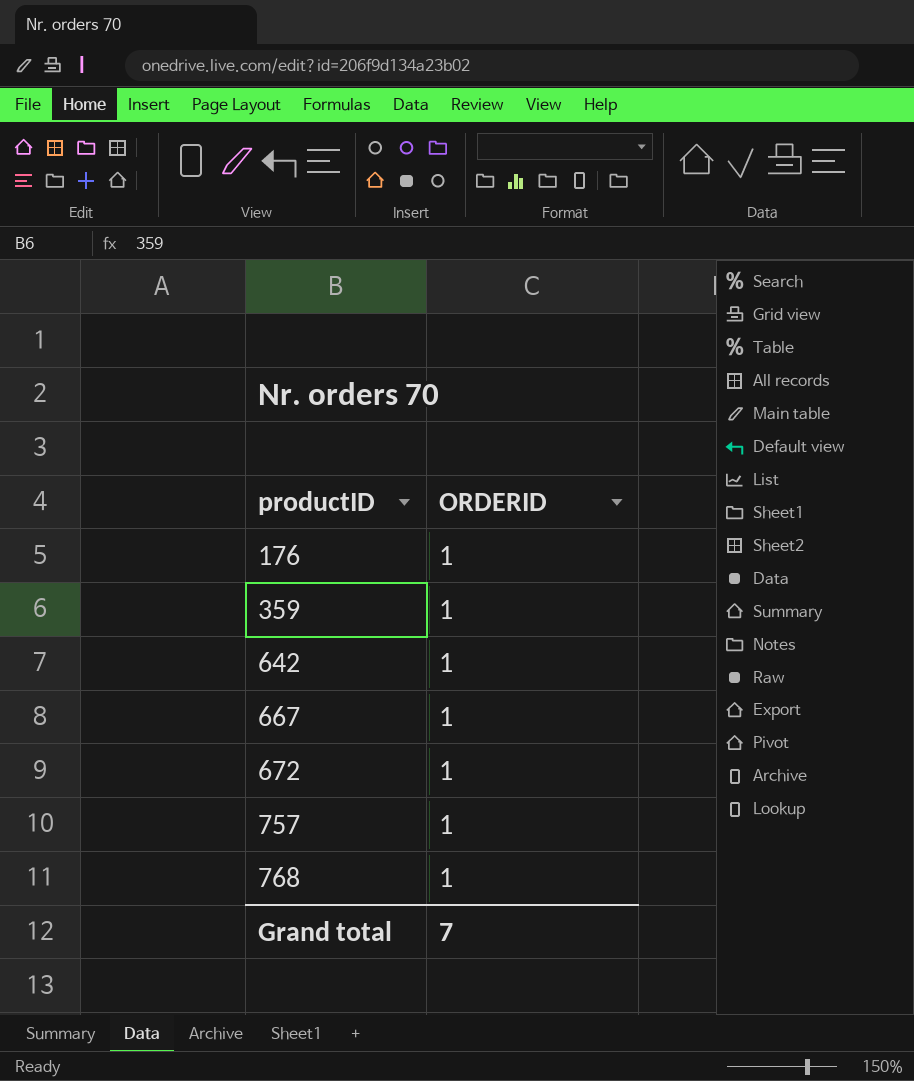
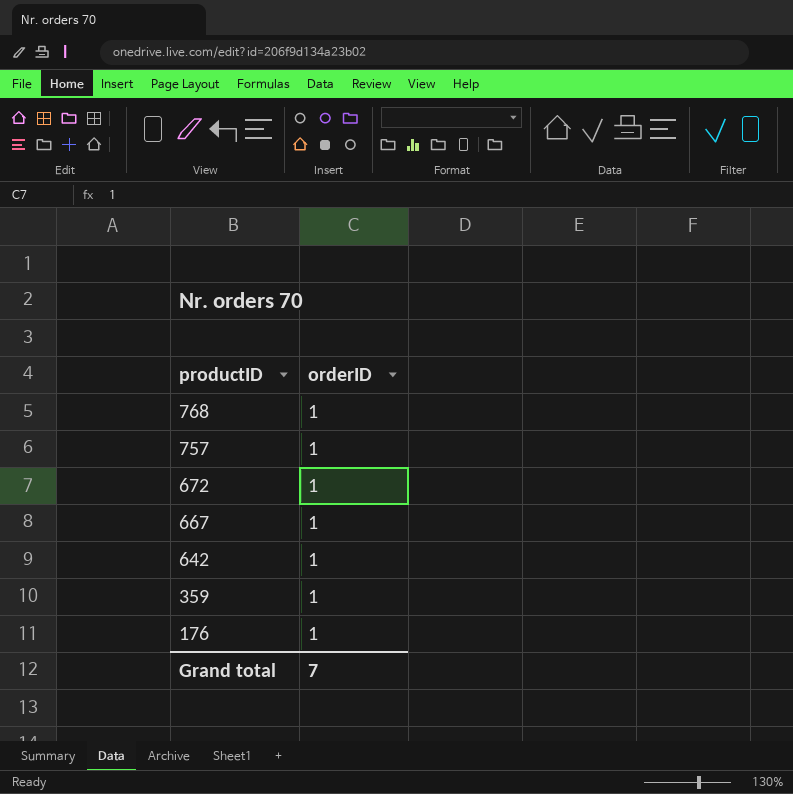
row order: productID ascending -> productID descending
column name: ORDERID -> orderID

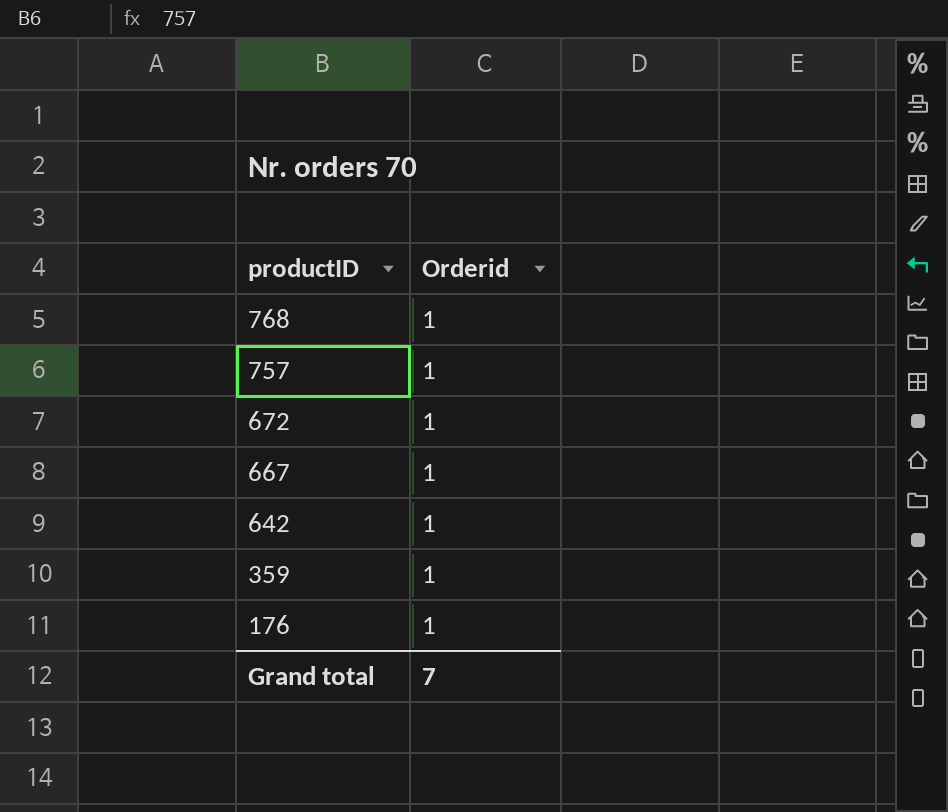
column name: orderID -> Orderid

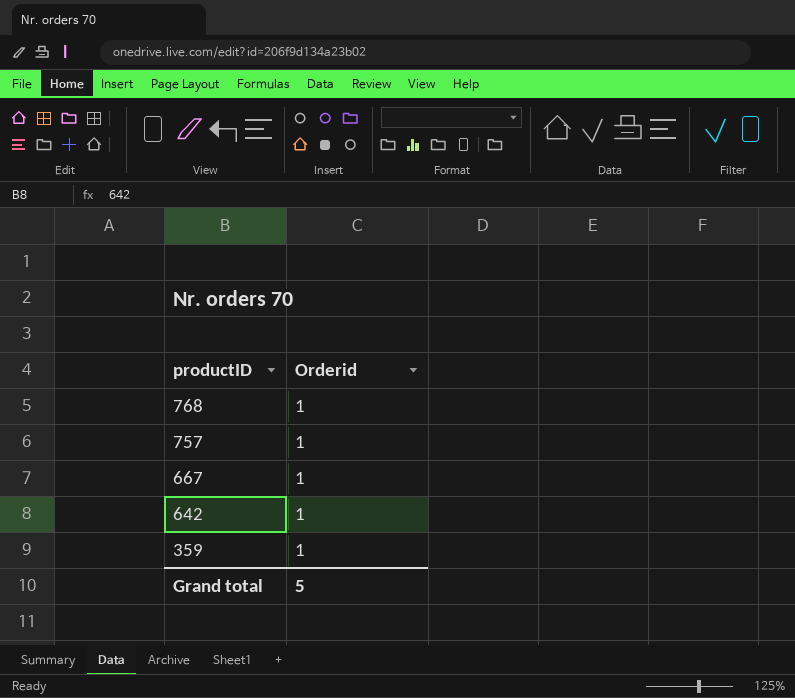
row 672: 1 -> none
row 176: 1 -> none
Grand total | Orderid: 7 -> 5

